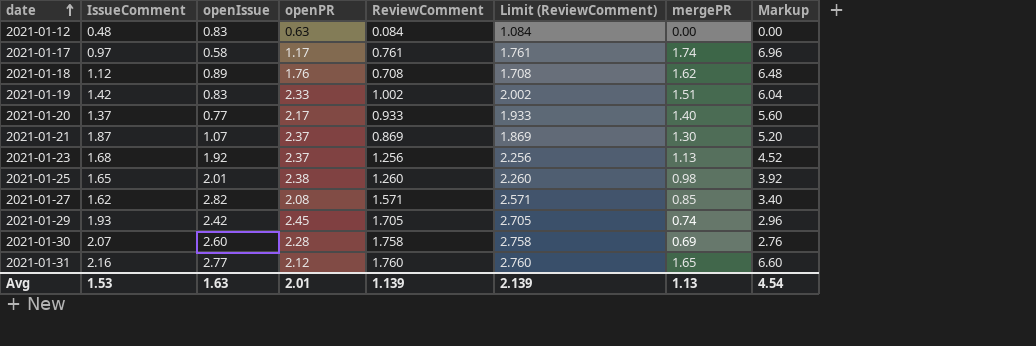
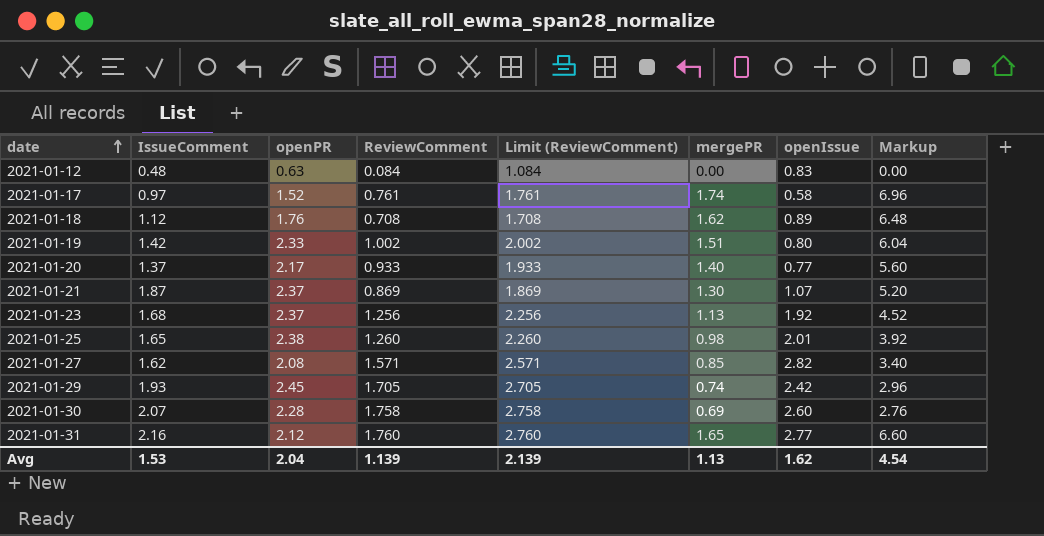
column openIssue | position: 3 -> 7
2021-01-17 | openPR: 1.17 -> 1.52
2021-01-19 | openIssue: 0.83 -> 0.80
Avg | openPR: 2.01 -> 2.04
Avg | openIssue: 1.63 -> 1.62

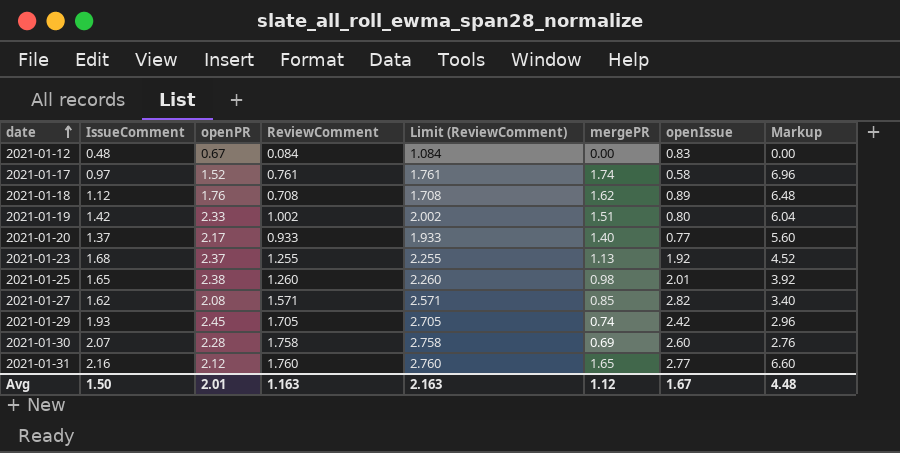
row 2021-01-21: 1.87 | 2.37 | 0.869 | 1.869 | 1.30 | 1.07 | 5.20 -> none
2021-01-12 | openPR: 0.63 -> 0.67
2021-01-23 | ReviewComment: 1.256 -> 1.255
2021-01-23 | Limit (ReviewComment): 2.256 -> 2.255
Avg | IssueComment: 1.53 -> 1.50
Avg | openPR: 2.04 -> 2.01
Avg | ReviewComment: 1.139 -> 1.163
Avg | Limit (ReviewComment): 2.139 -> 2.163
Avg | mergePR: 1.13 -> 1.12
Avg | openIssue: 1.62 -> 1.67
Avg | Markup: 4.54 -> 4.48

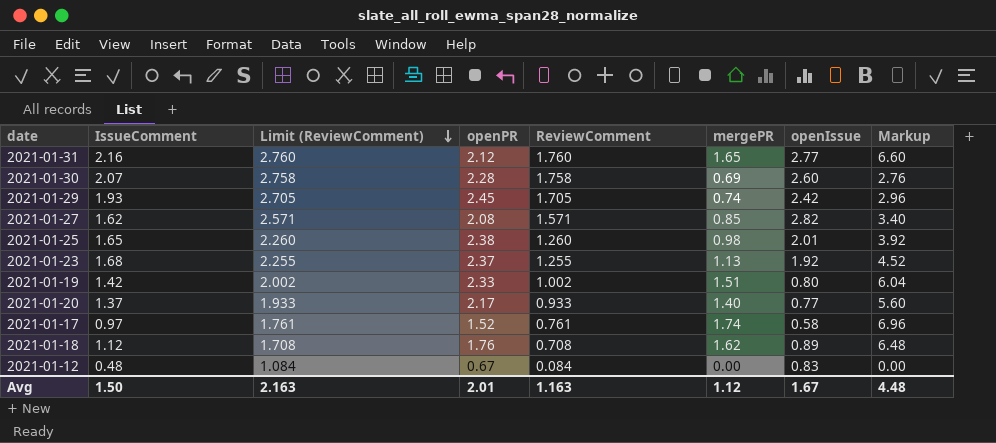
row order: date ascending -> Limit (ReviewComment) descending
column Limit (ReviewComment) | position: 5 -> 3

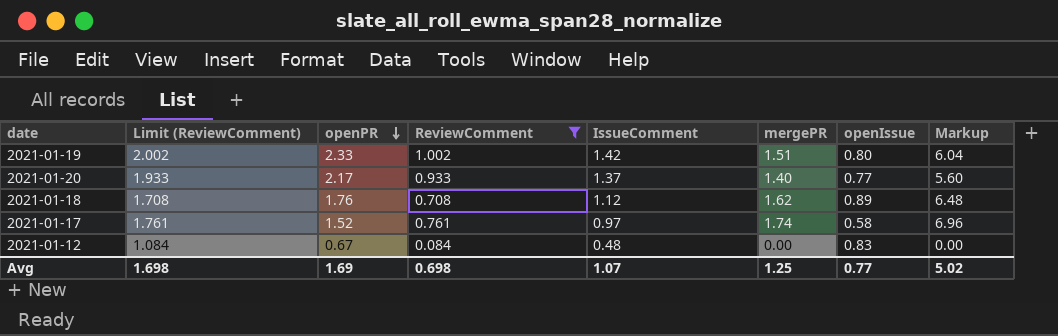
filter: none -> ReviewComment <= 1.002
row order: Limit (ReviewComment) descending -> openPR descending
column IssueComment | position: 2 -> 5
Avg | Limit (ReviewComment): 2.163 -> 1.698
Avg | openPR: 2.01 -> 1.69
Avg | ReviewComment: 1.163 -> 0.698
Avg | IssueComment: 1.50 -> 1.07
Avg | mergePR: 1.12 -> 1.25
Avg | openIssue: 1.67 -> 0.77
Avg | Markup: 4.48 -> 5.02

